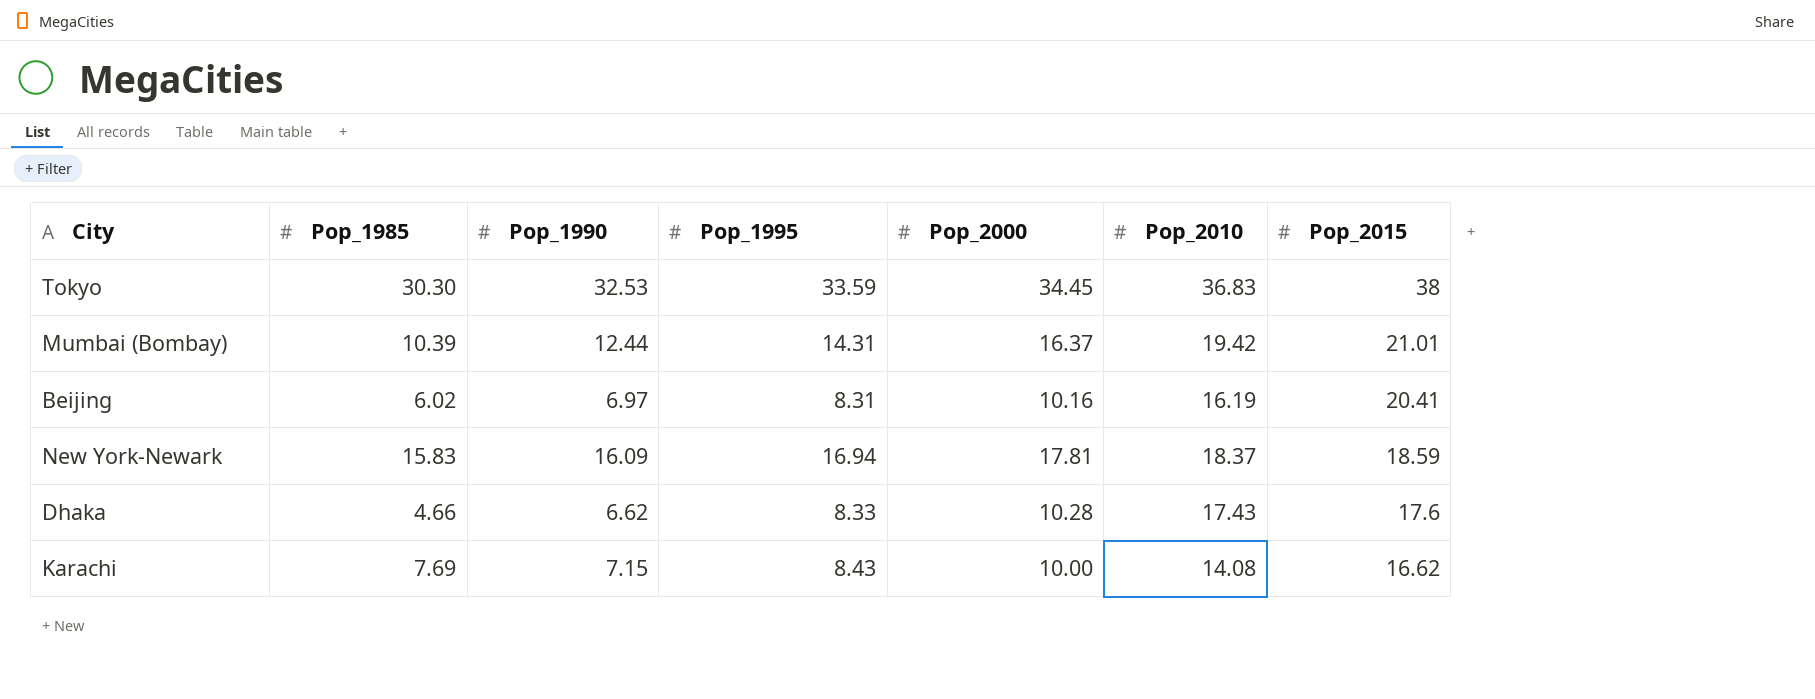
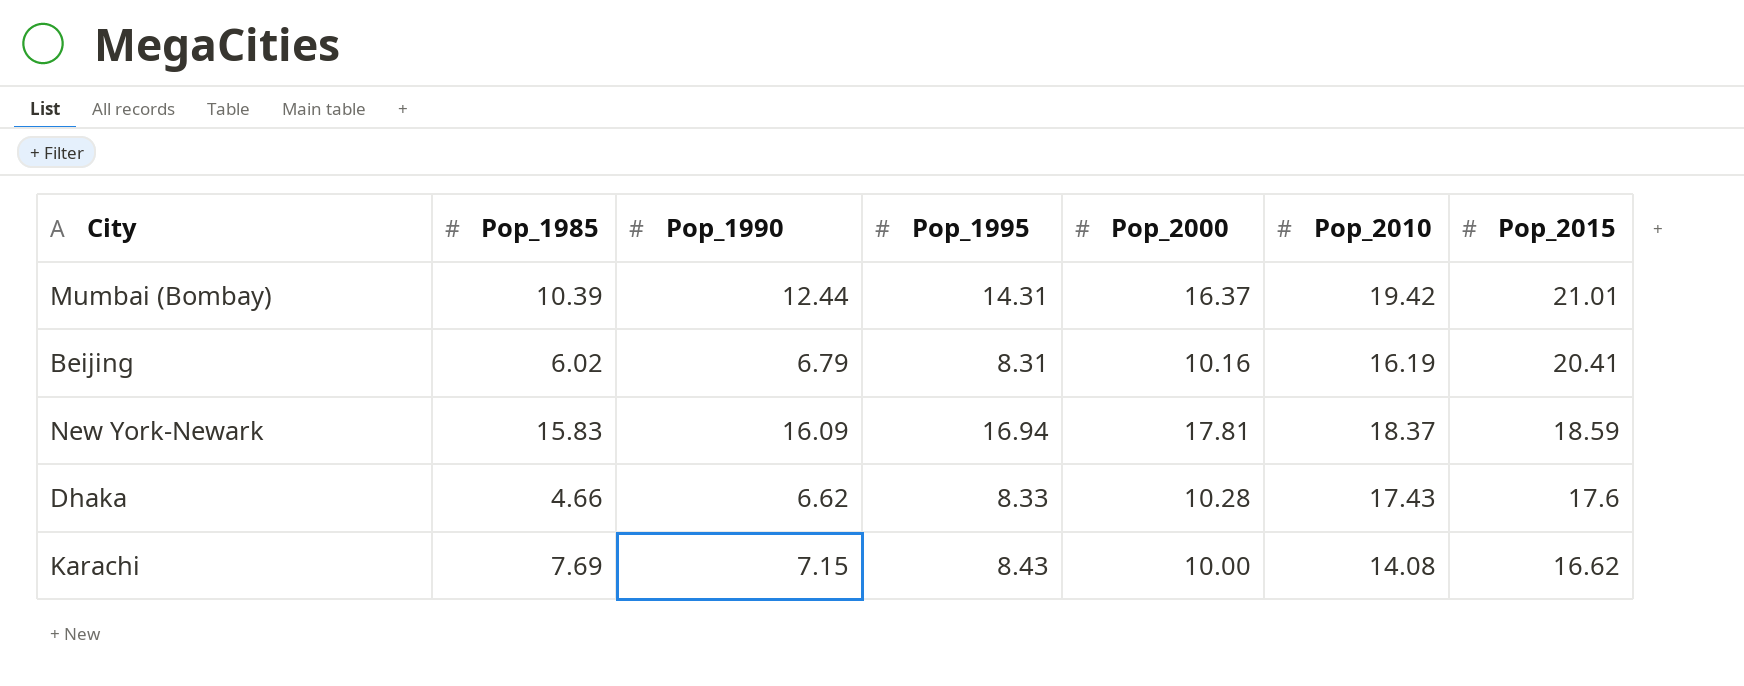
row Tokyo: 30.30 | 32.53 | 33.59 | 34.45 | 36.83 | 38 -> none
Beijing | Pop_1990: 6.97 -> 6.79

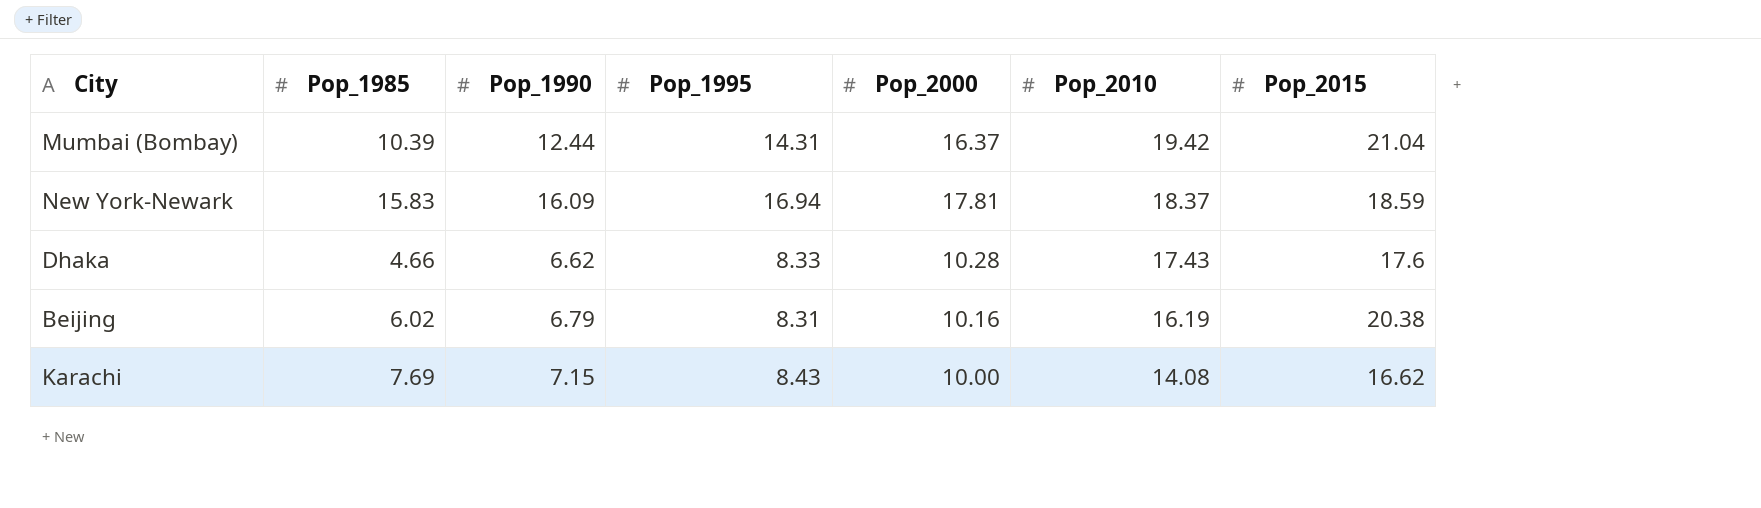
row order: Pop_2015 descending -> Pop_2010 descending
Mumbai (Bombay) | Pop_2015: 21.01 -> 21.04
Beijing | Pop_2015: 20.41 -> 20.38

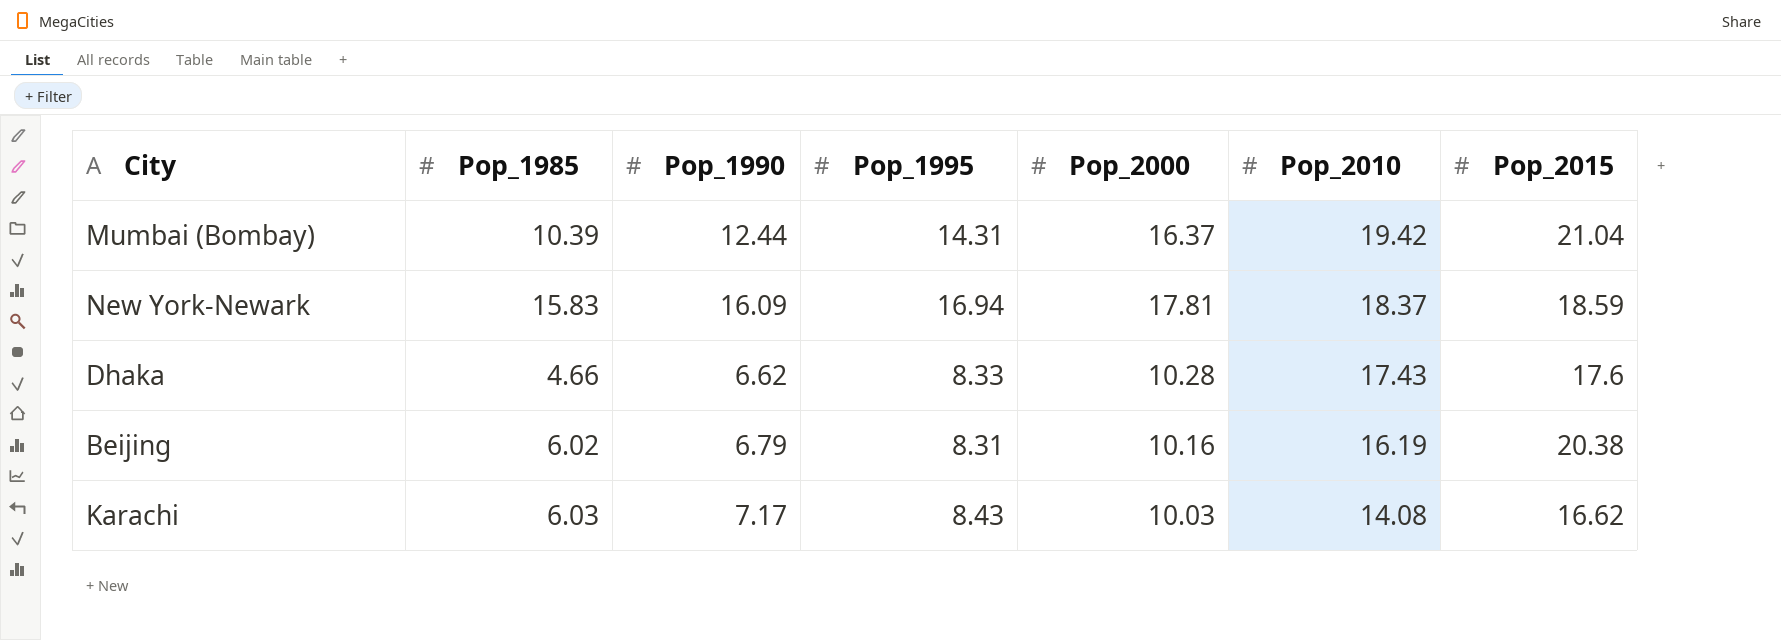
Karachi | Pop_1985: 7.69 -> 6.03
Karachi | Pop_1990: 7.15 -> 7.17
Karachi | Pop_2000: 10.00 -> 10.03

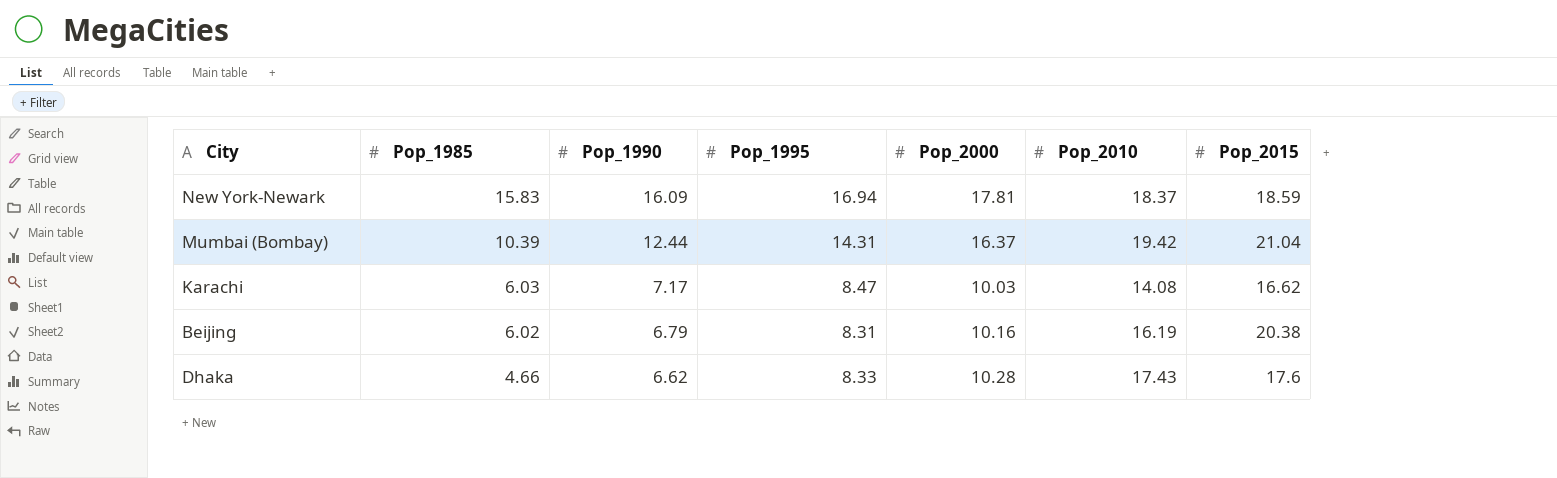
row order: Pop_2010 descending -> Pop_1985 descending
Karachi | Pop_1995: 8.43 -> 8.47

